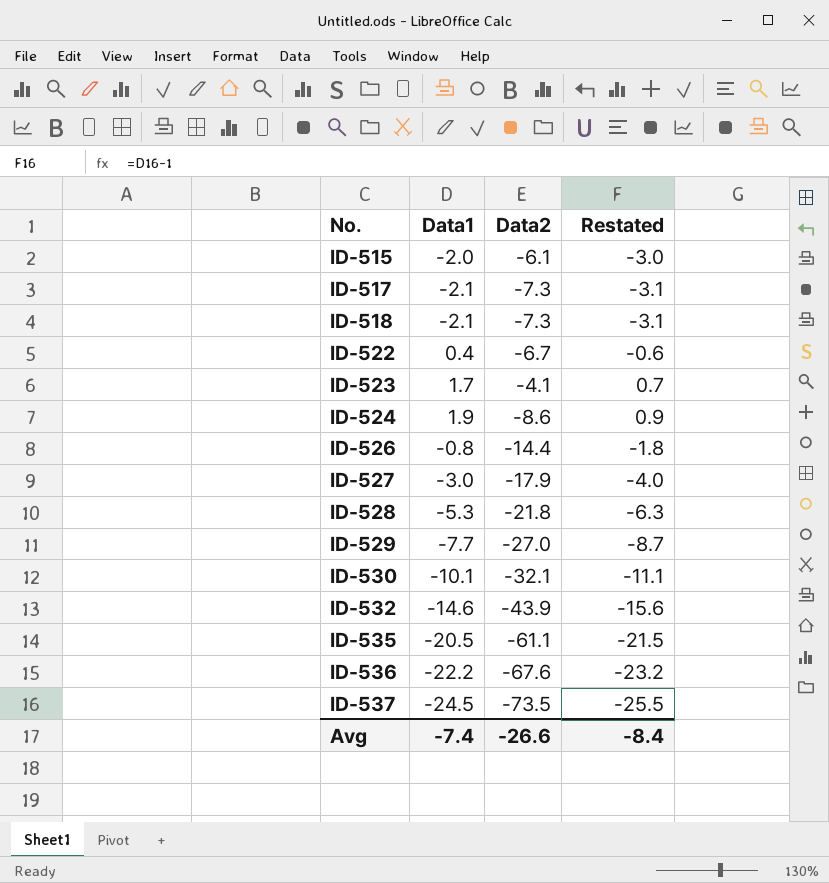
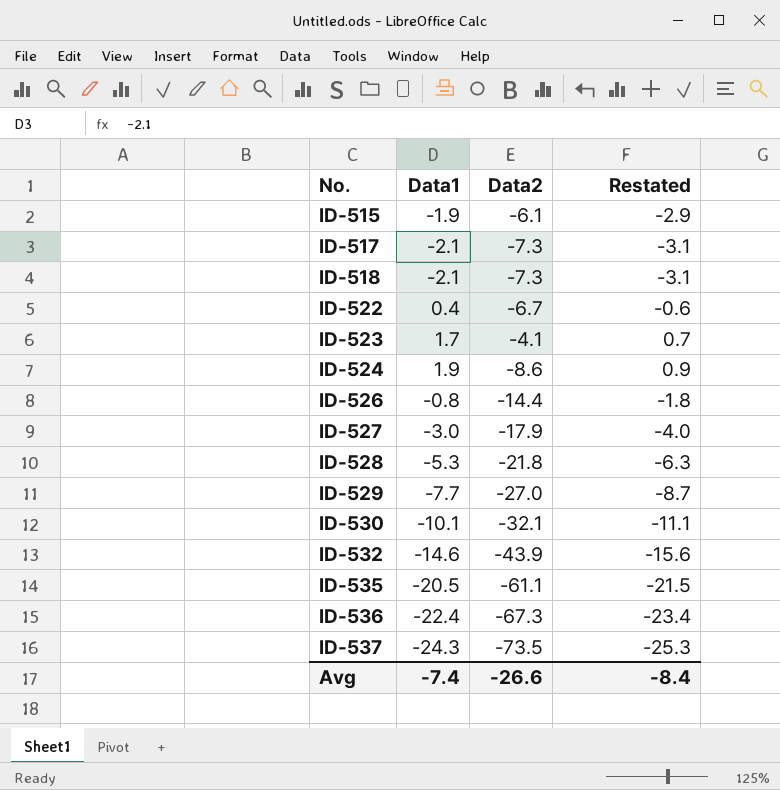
ID-515 | Data1: -2.0 -> -1.9
ID-515 | Restated: -3.0 -> -2.9
ID-536 | Data1: -22.2 -> -22.4
ID-536 | Data2: -67.6 -> -67.3
ID-536 | Restated: -23.2 -> -23.4
ID-537 | Data1: -24.5 -> -24.3
ID-537 | Restated: -25.5 -> -25.3

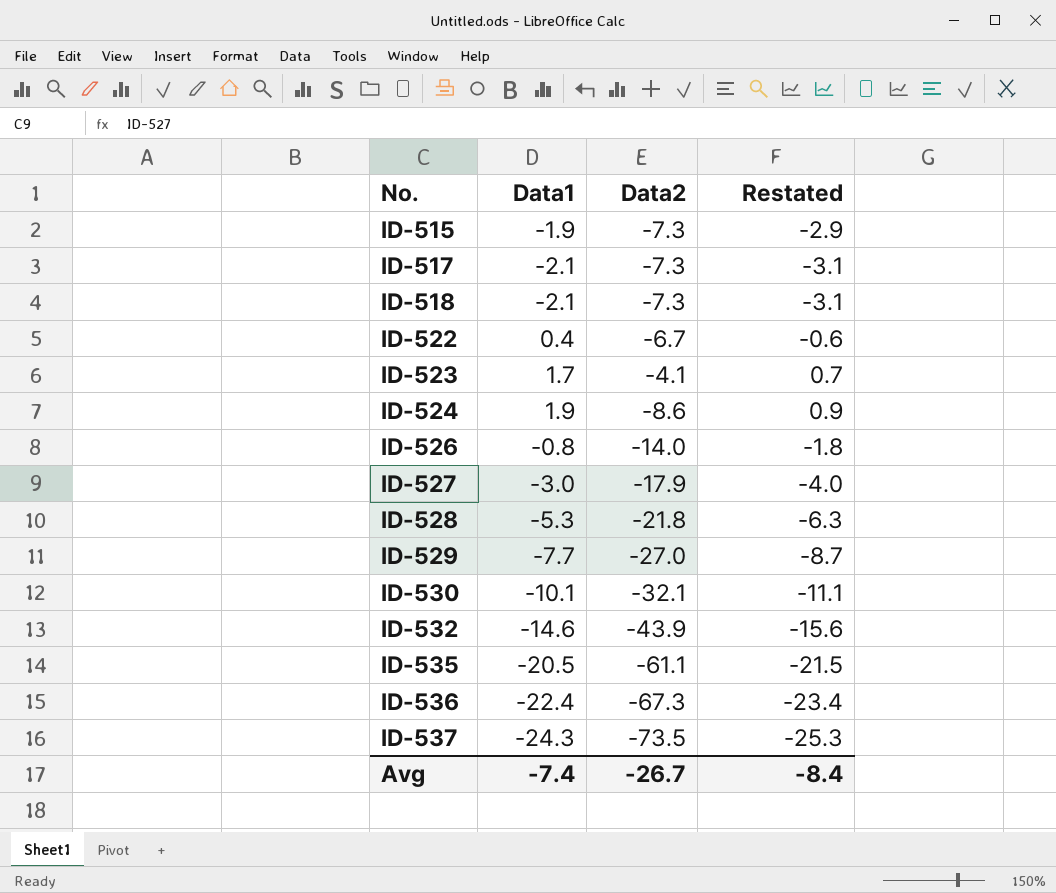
ID-515 | Data2: -6.1 -> -7.3
ID-526 | Data2: -14.4 -> -14.0
Avg | Data2: -26.6 -> -26.7

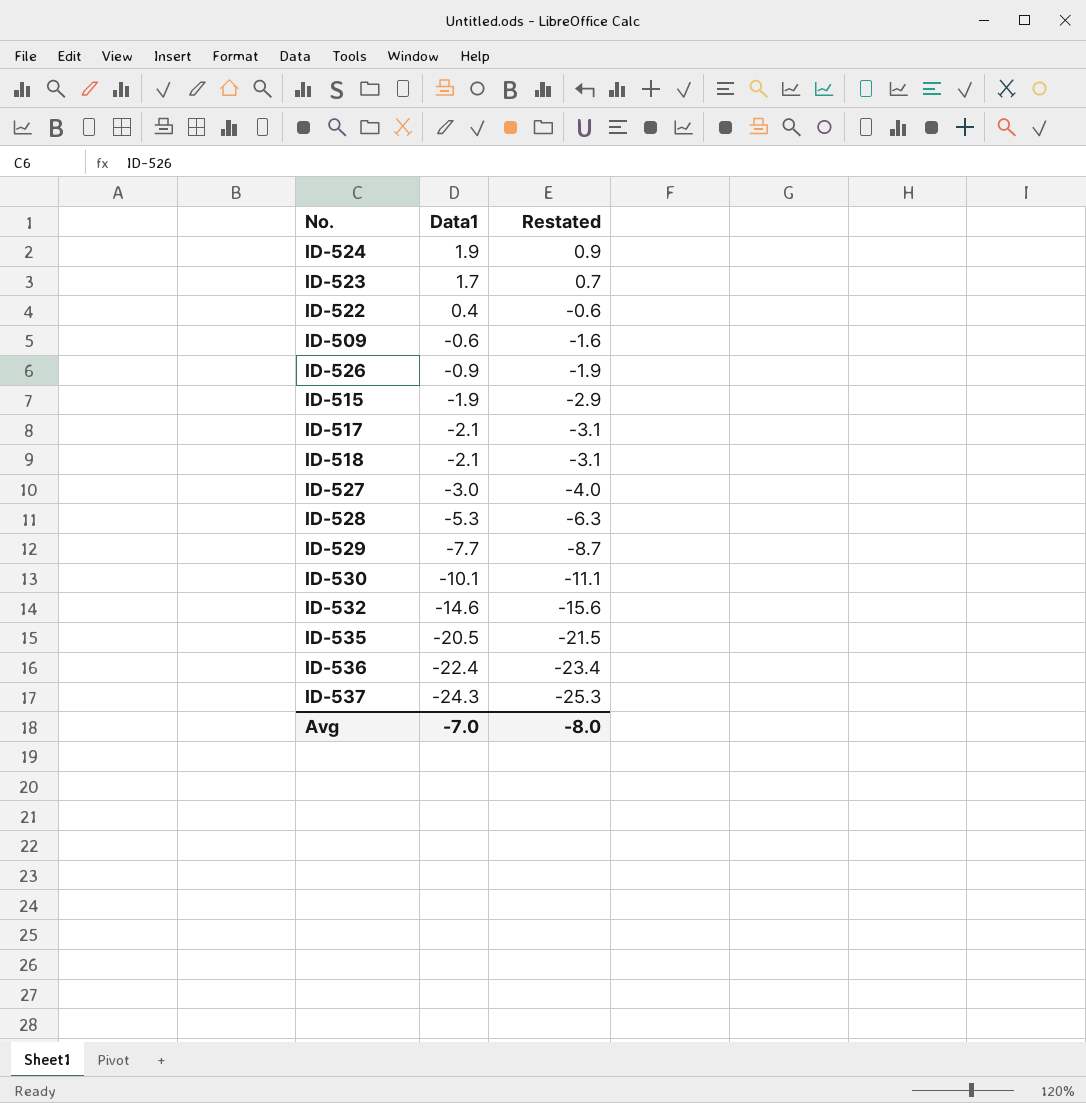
row order: No. ascending -> Data1 descending
column Data2 | position: 3 -> none
row ID-509: none -> -0.6 | -1.6
ID-526 | Data1: -0.8 -> -0.9
ID-526 | Restated: -1.8 -> -1.9
Avg | Data1: -7.4 -> -7.0
Avg | Restated: -8.4 -> -8.0

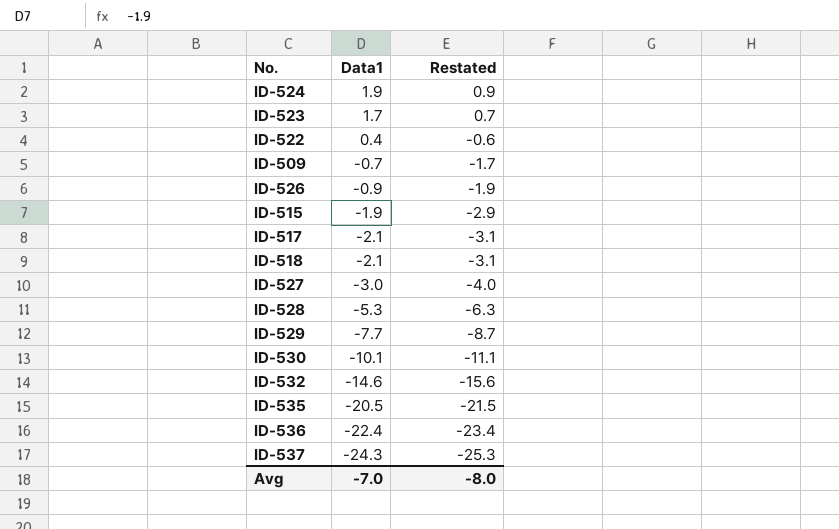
ID-509 | Data1: -0.6 -> -0.7
ID-509 | Restated: -1.6 -> -1.7

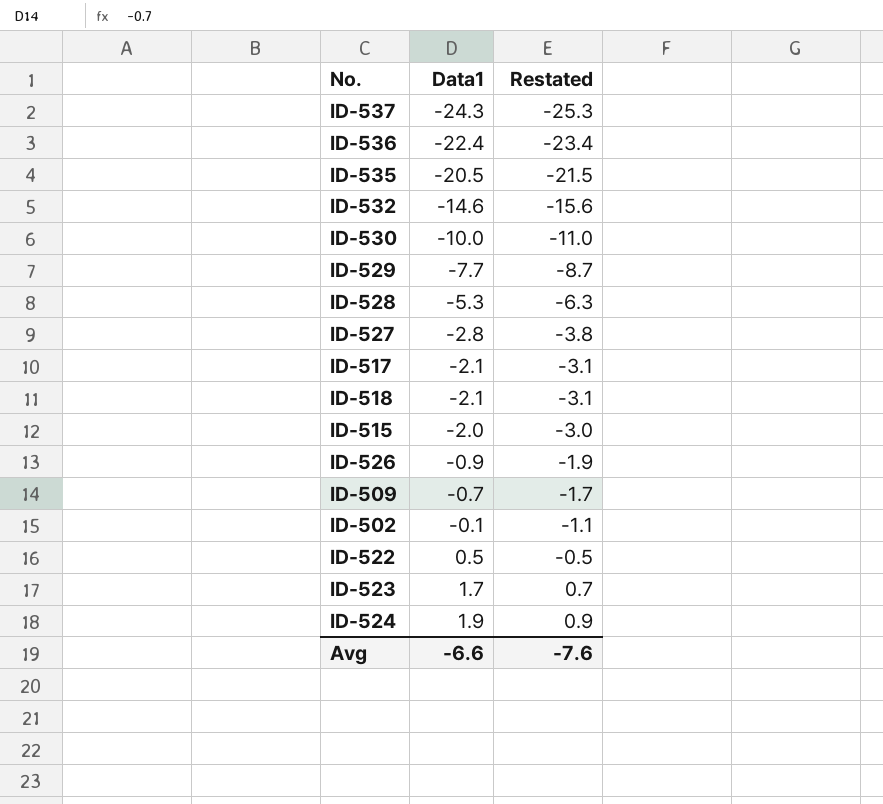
row order: Data1 descending -> Data1 ascending
ID-530 | Data1: -10.1 -> -10.0
ID-530 | Restated: -11.1 -> -11.0
ID-527 | Data1: -3.0 -> -2.8
ID-527 | Restated: -4.0 -> -3.8
ID-515 | Data1: -1.9 -> -2.0
ID-515 | Restated: -2.9 -> -3.0
row ID-502: none -> -0.1 | -1.1
ID-522 | Data1: 0.4 -> 0.5
ID-522 | Restated: -0.6 -> -0.5
Avg | Data1: -7.0 -> -6.6
Avg | Restated: -8.0 -> -7.6

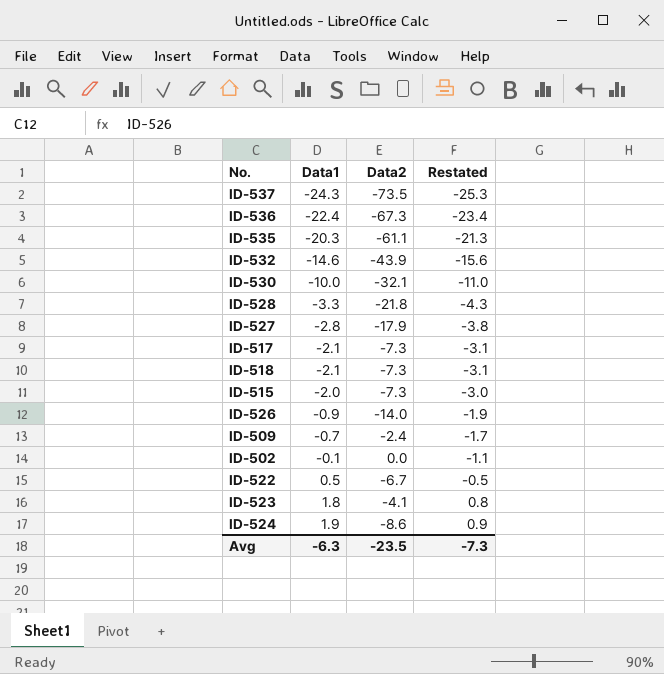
column Data2 | position: none -> 3
row ID-529: -7.7 | -8.7 -> none
ID-535 | Data1: -20.5 -> -20.3
ID-535 | Restated: -21.5 -> -21.3
ID-528 | Data1: -5.3 -> -3.3
ID-528 | Restated: -6.3 -> -4.3
ID-523 | Data1: 1.7 -> 1.8
ID-523 | Restated: 0.7 -> 0.8
Avg | Data1: -6.6 -> -6.3
Avg | Restated: -7.6 -> -7.3

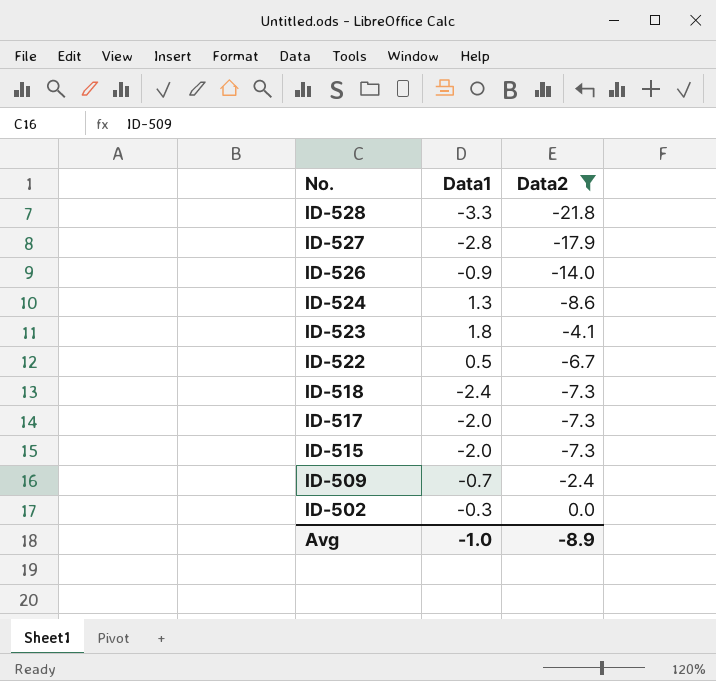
filter: none -> Data2 >= -21.8
row order: Data1 ascending -> No. descending
column Restated | formula: [Data1] - 1 -> none
ID-524 | Data1: 1.9 -> 1.3
ID-518 | Data1: -2.1 -> -2.4
ID-517 | Data1: -2.1 -> -2.0
ID-502 | Data1: -0.1 -> -0.3
Avg | Data1: -6.3 -> -1.0
Avg | Data2: -23.5 -> -8.9

